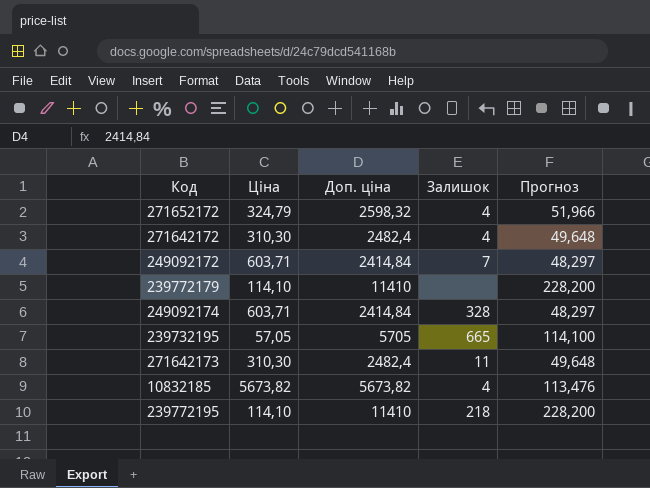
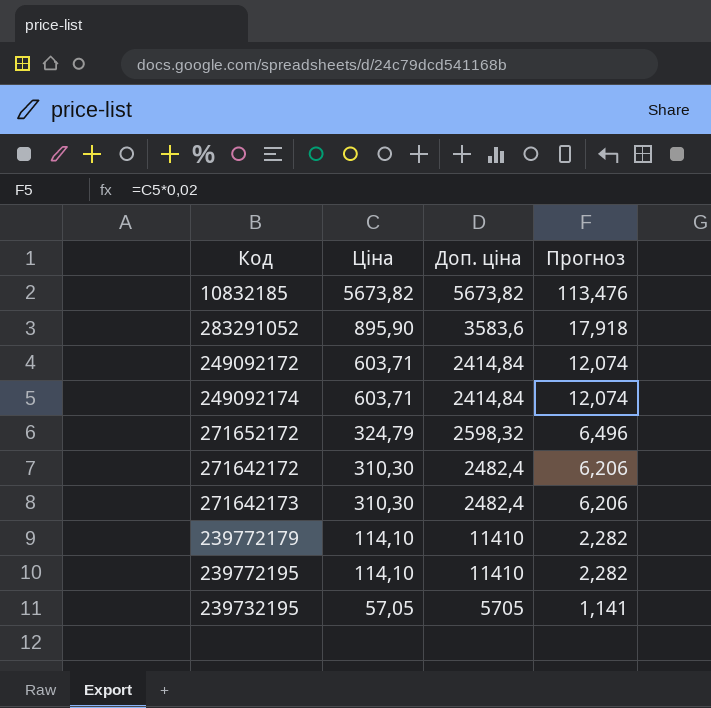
row order: none -> Ціна descending
column Залишок | position: 4 -> none
column Прогноз | formula: [Доп. ціна] * 0,02 -> [Ціна] * 0,02
row 283291052: none -> 895,90 | 3583,6 | 17,918

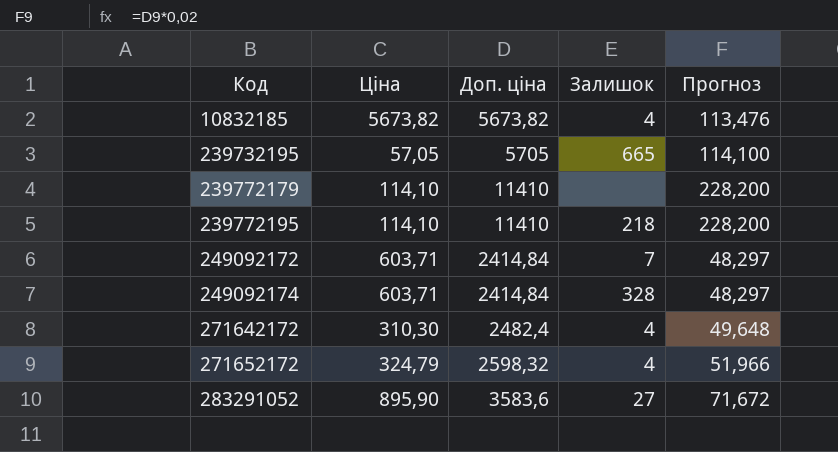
row order: Ціна descending -> Код ascending
column Залишок | position: none -> 4
column Прогноз | formula: [Ціна] * 0,02 -> [Доп. ціна] * 0,02
row 271642173: 310,30 | 2482,4 | 6,206 -> none

